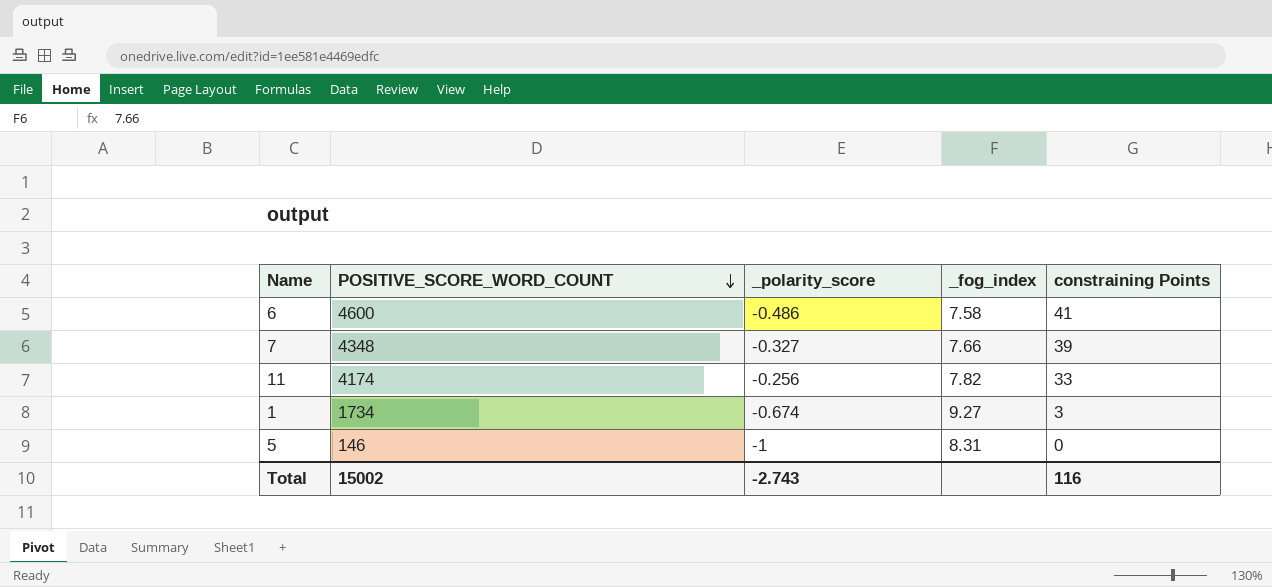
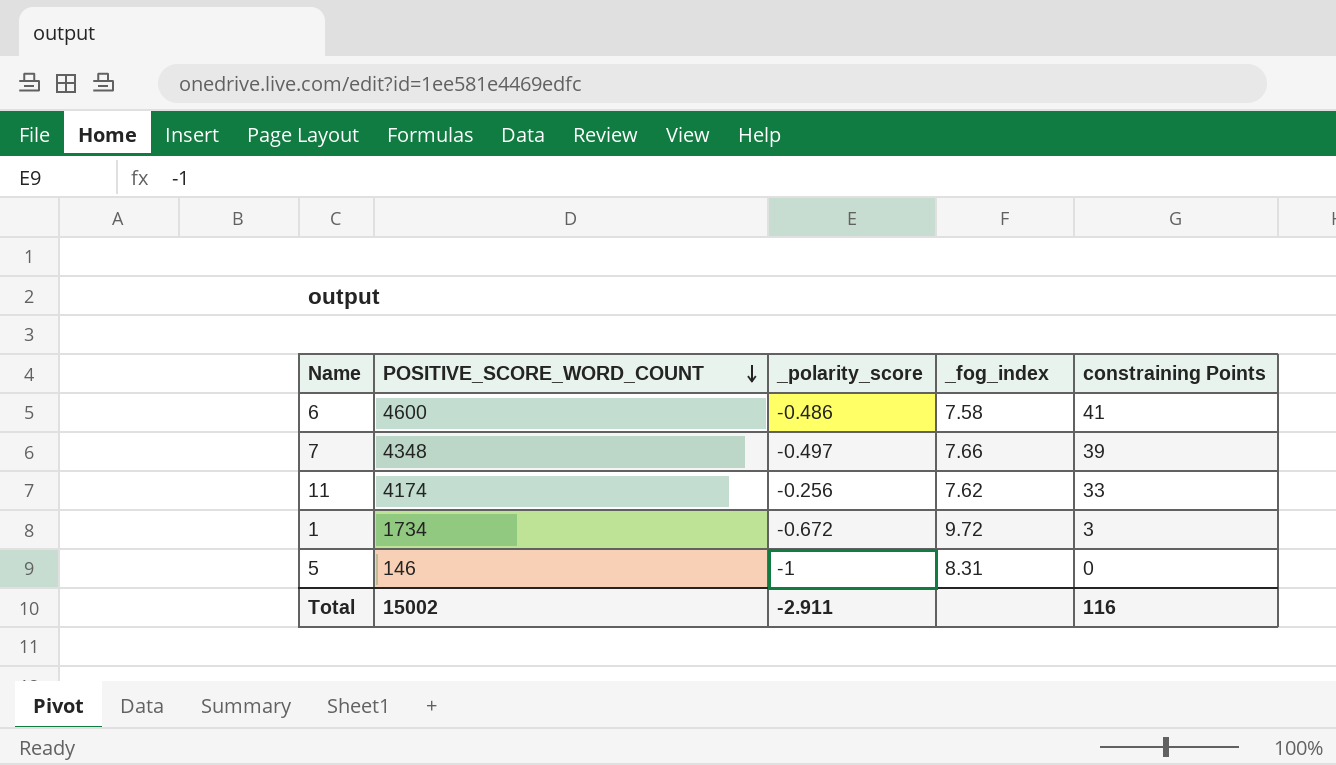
7 | _polarity_score: -0.327 -> -0.497
11 | _fog_index: 7.82 -> 7.62
1 | _polarity_score: -0.674 -> -0.672
1 | _fog_index: 9.27 -> 9.72
Total | _polarity_score: -2.743 -> -2.911

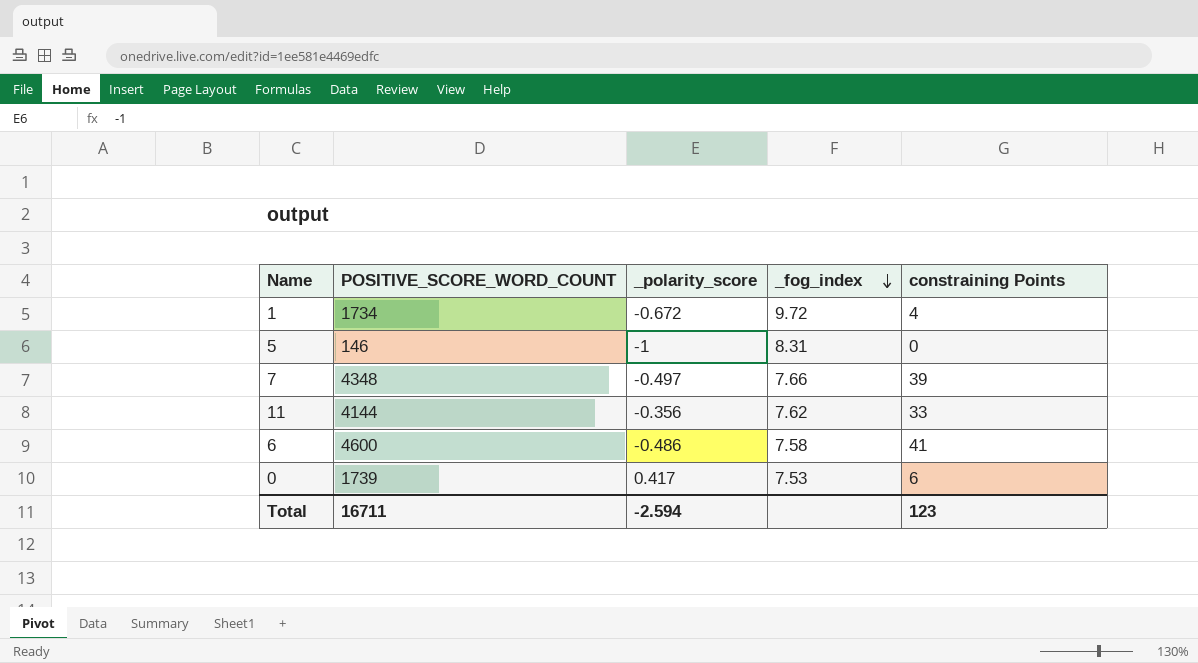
row order: POSITIVE_SCORE_WORD_COUNT descending -> _fog_index descending
1 | constraining Points: 3 -> 4
11 | POSITIVE_SCORE_WORD_COUNT: 4174 -> 4144
11 | _polarity_score: -0.256 -> -0.356
row 0: none -> 1739 | 0.417 | 7.53 | 6
Total | POSITIVE_SCORE_WORD_COUNT: 15002 -> 16711
Total | _polarity_score: -2.911 -> -2.594
Total | constraining Points: 116 -> 123

